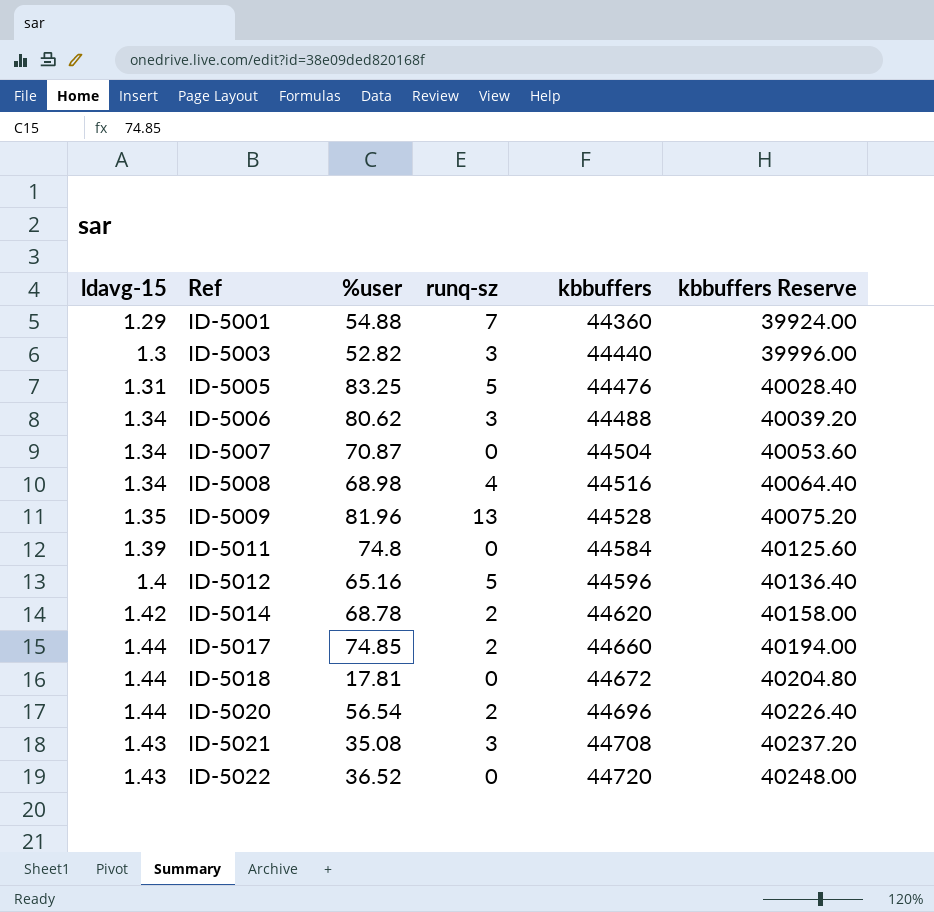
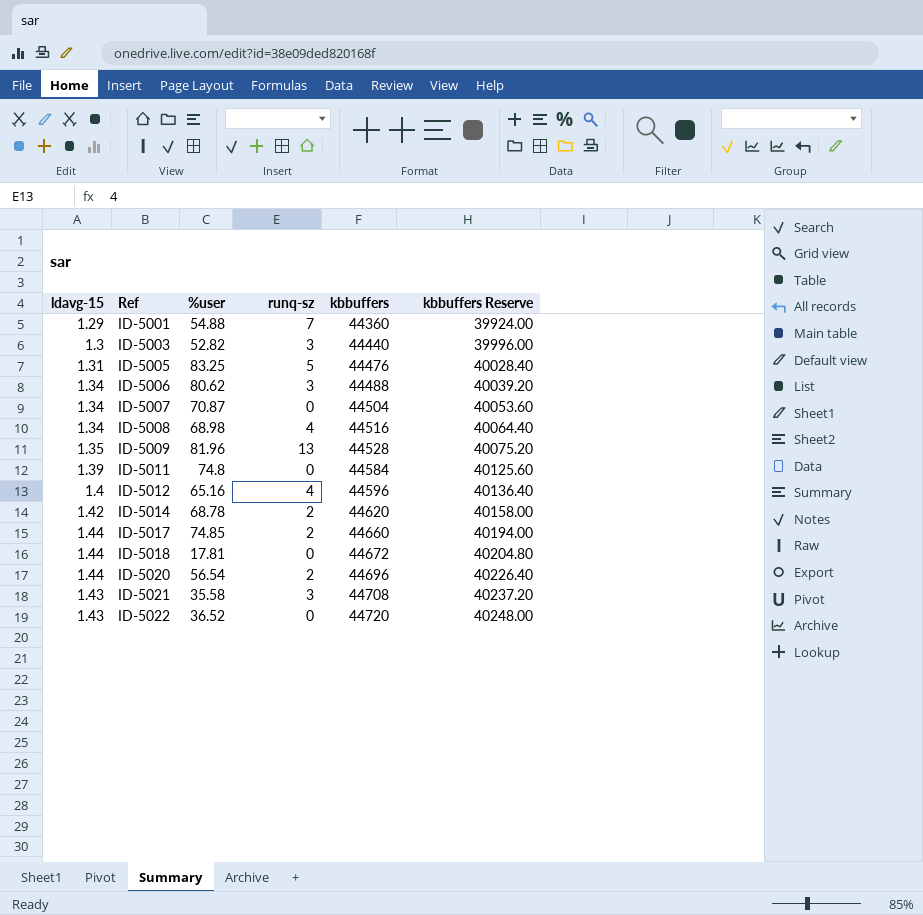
ID-5012 | runq-sz: 5 -> 4
ID-5021 | %user: 35.08 -> 35.58

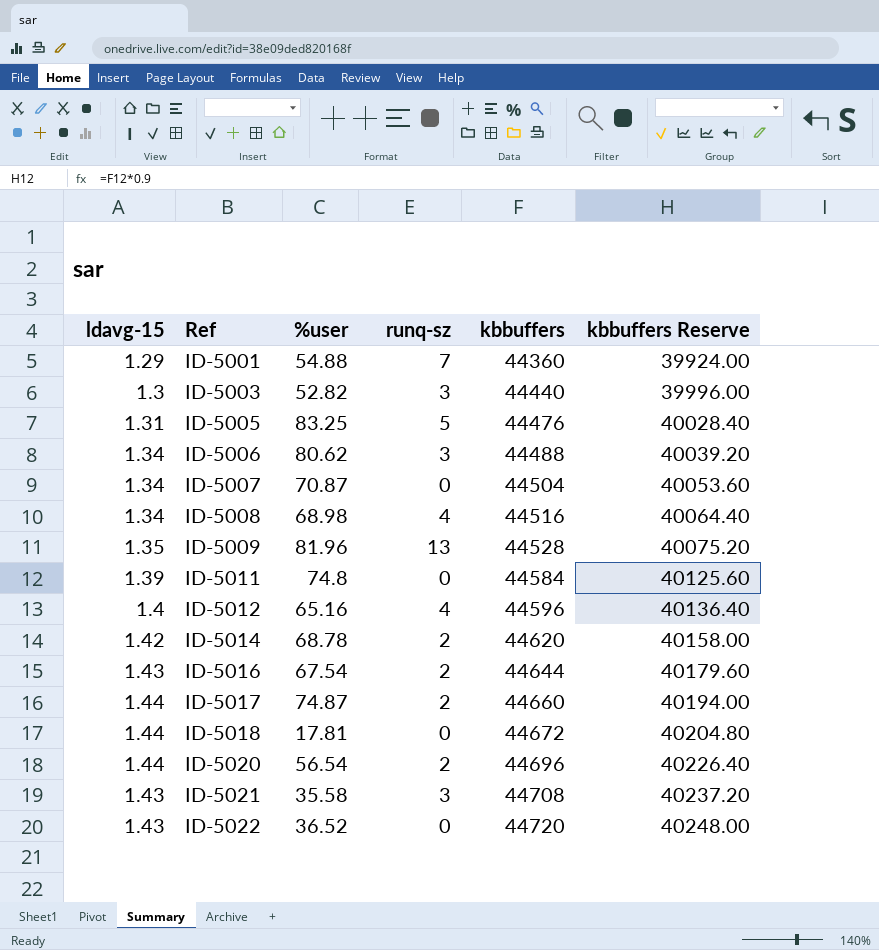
row ID-5016: none -> 1.43 | 67.54 | 2 | 44644 | 40179.60
ID-5017 | %user: 74.85 -> 74.87

